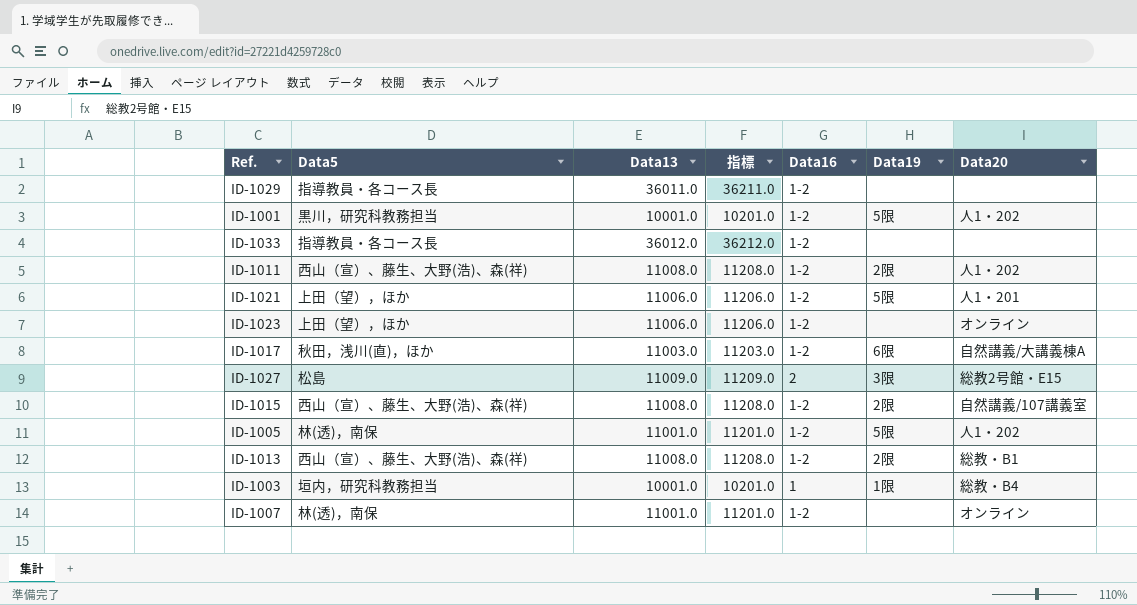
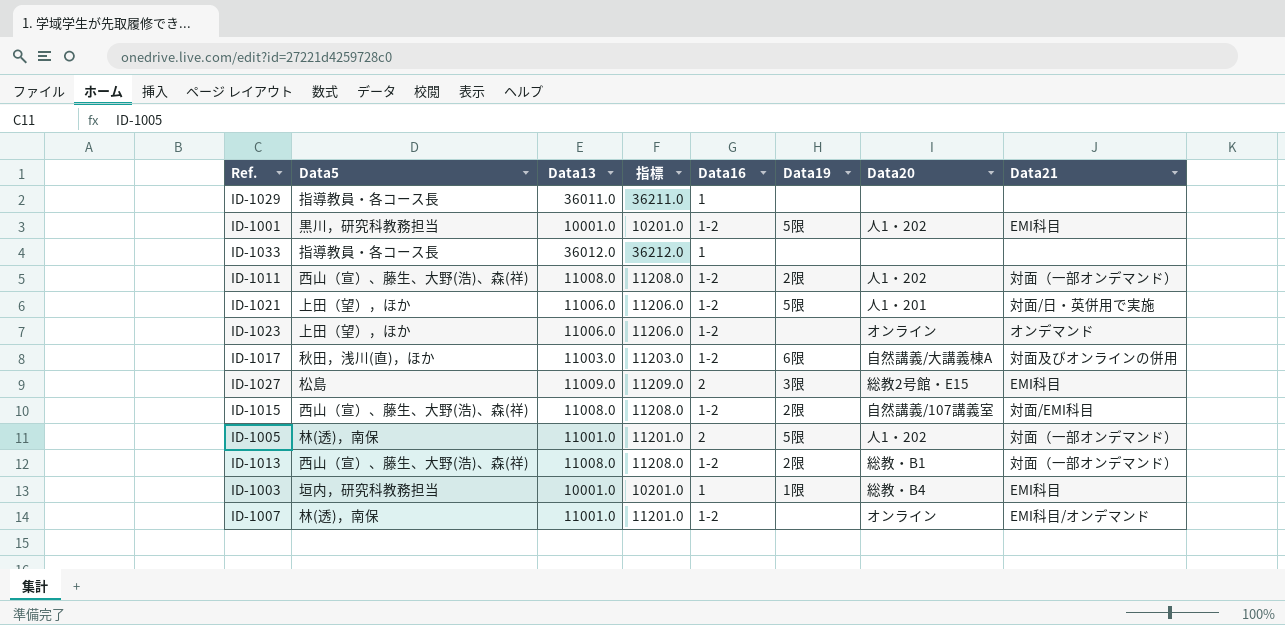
column Data21 | position: none -> 8
ID-1029 | Data16: 1-2 -> 1
ID-1033 | Data16: 1-2 -> 1
ID-1005 | Data16: 1-2 -> 2

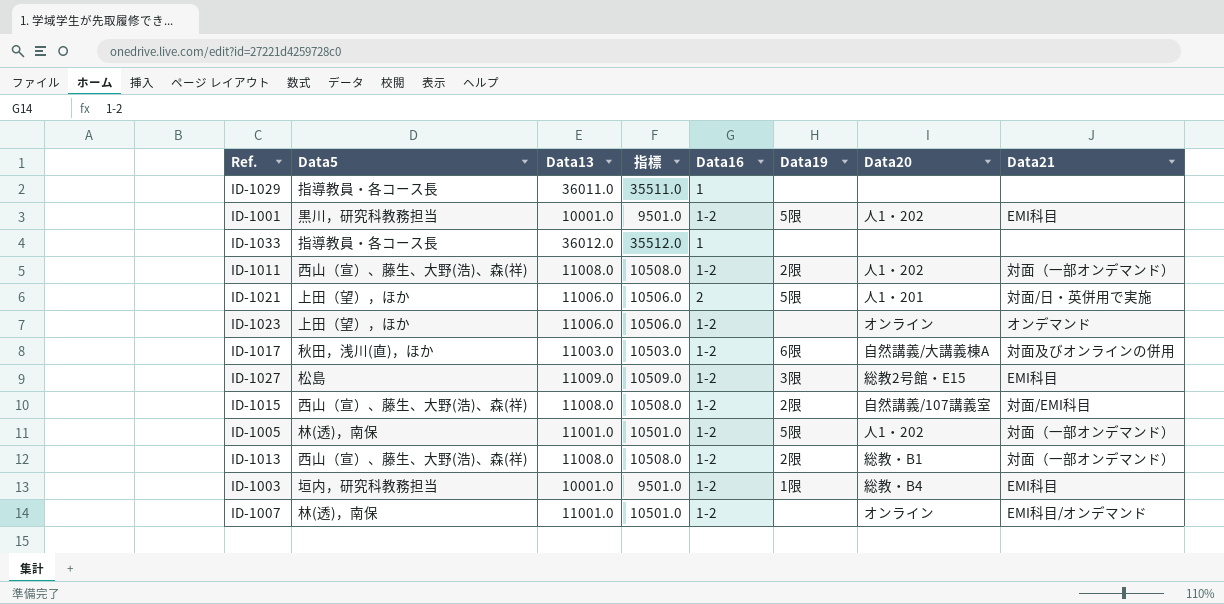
column 指標 | formula: [Data13] + 200 -> [Data13] - 500
ID-1021 | Data16: 1-2 -> 2
ID-1027 | Data16: 2 -> 1-2
ID-1005 | Data16: 2 -> 1-2
ID-1003 | Data16: 1 -> 1-2

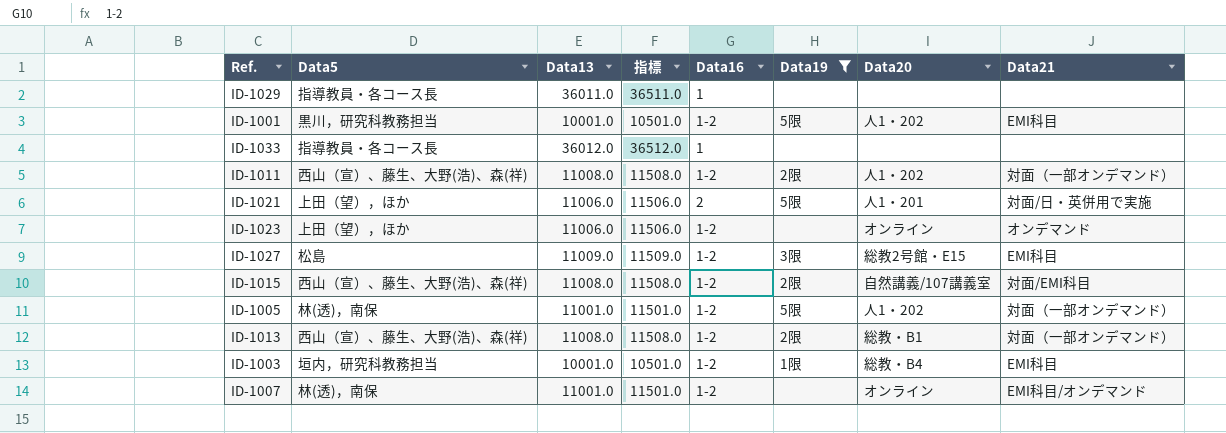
filter: none -> Data19 != 6限
column 指標 | formula: [Data13] - 500 -> [Data13] + 500

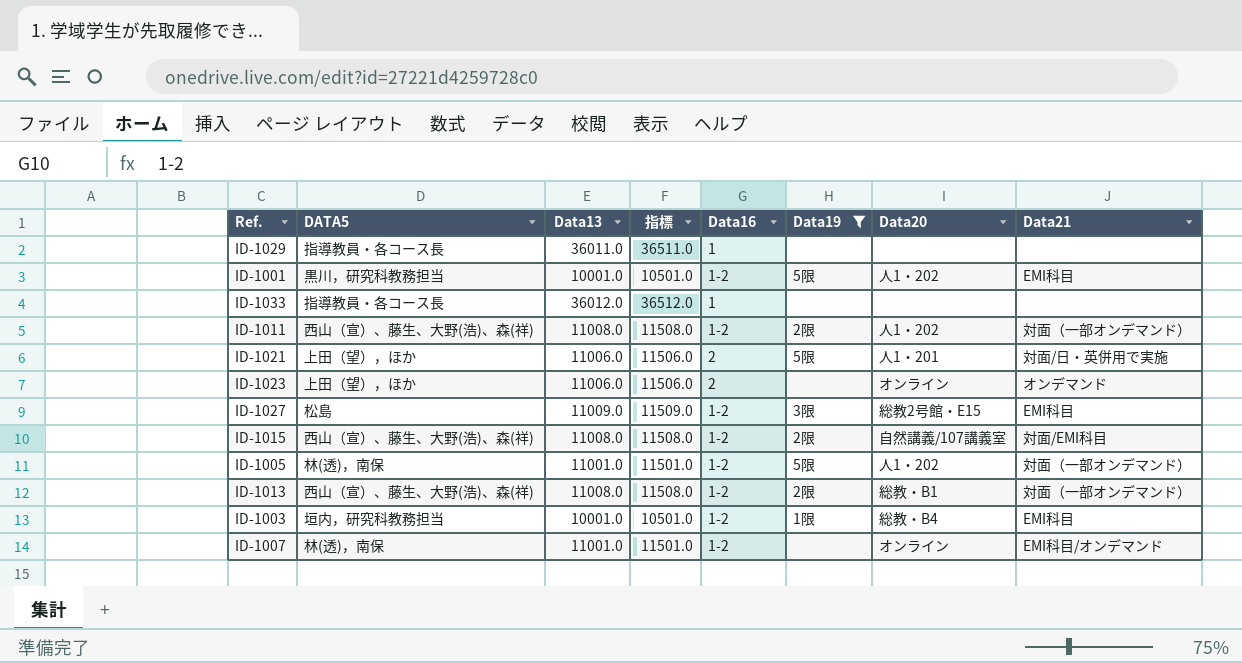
column name: Data5 -> DATA5
ID-1023 | Data16: 1-2 -> 2

